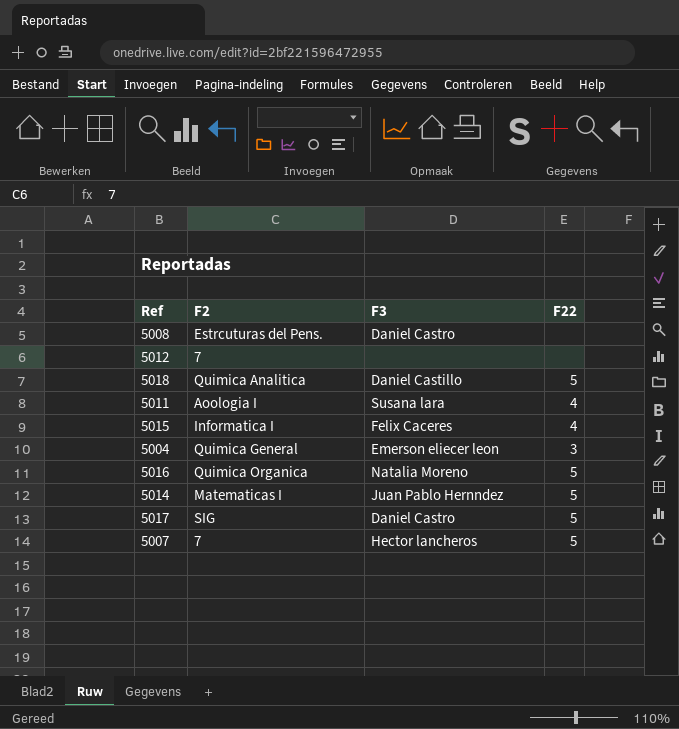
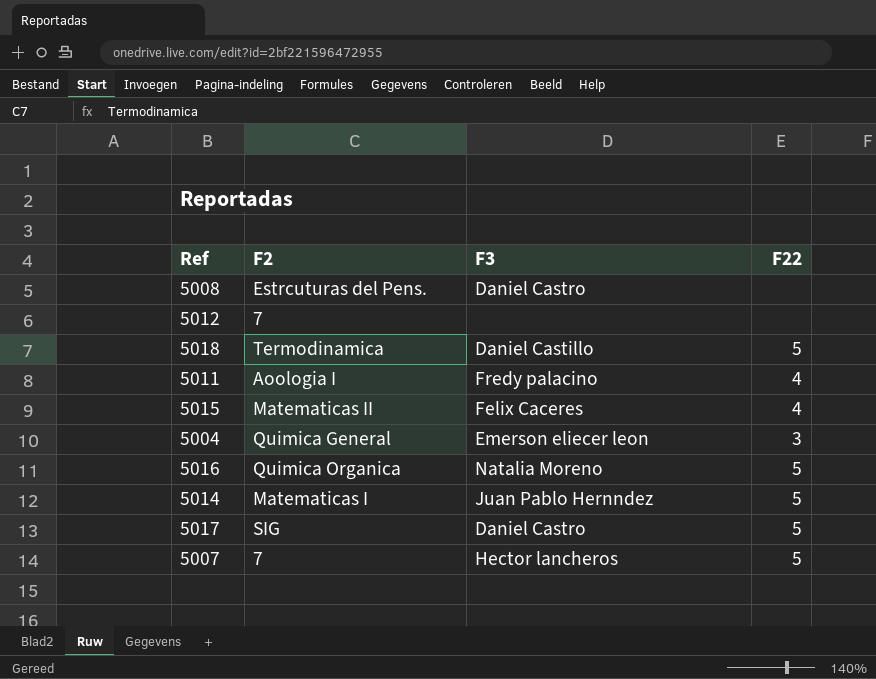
5018 | F2: Quimica Analitica -> Termodinamica
5011 | F3: Susana lara -> Fredy palacino
5015 | F2: Informatica I -> Matematicas II

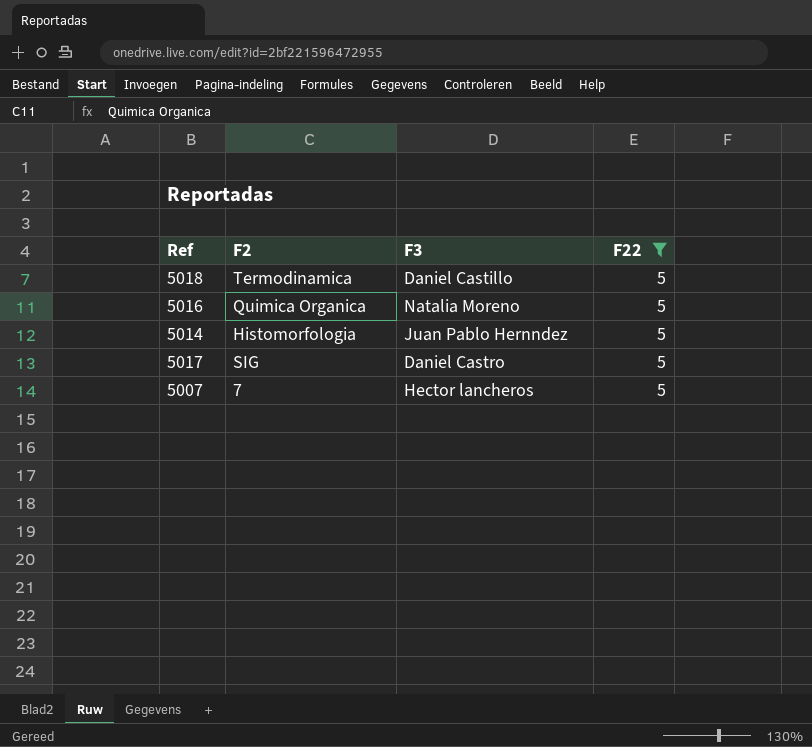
filter: none -> F22 = 5
5014 | F2: Matematicas I -> Histomorfologia

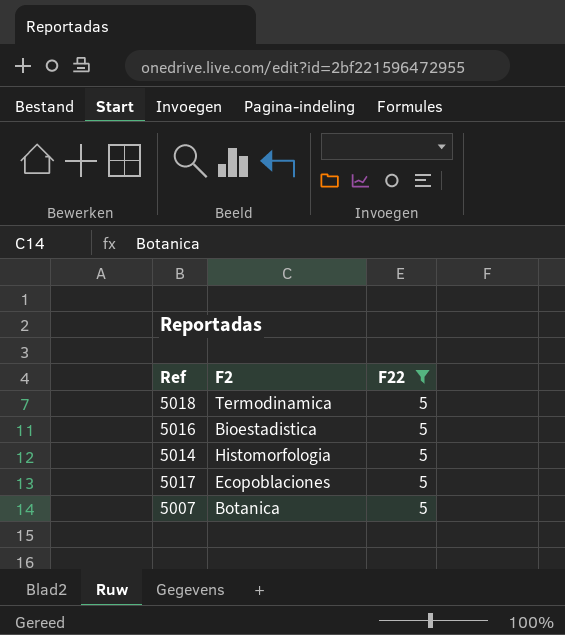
column F3 | position: 3 -> none
5016 | F2: Quimica Organica -> Bioestadistica
5017 | F2: SIG -> Ecopoblaciones
5007 | F2: 7 -> Botanica

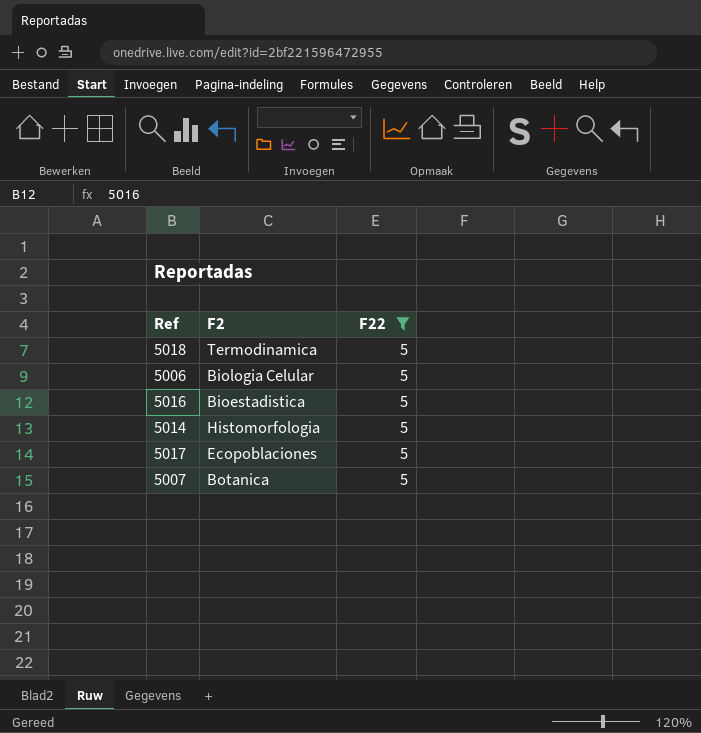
row 5006: none -> Biologia Celular | 5

